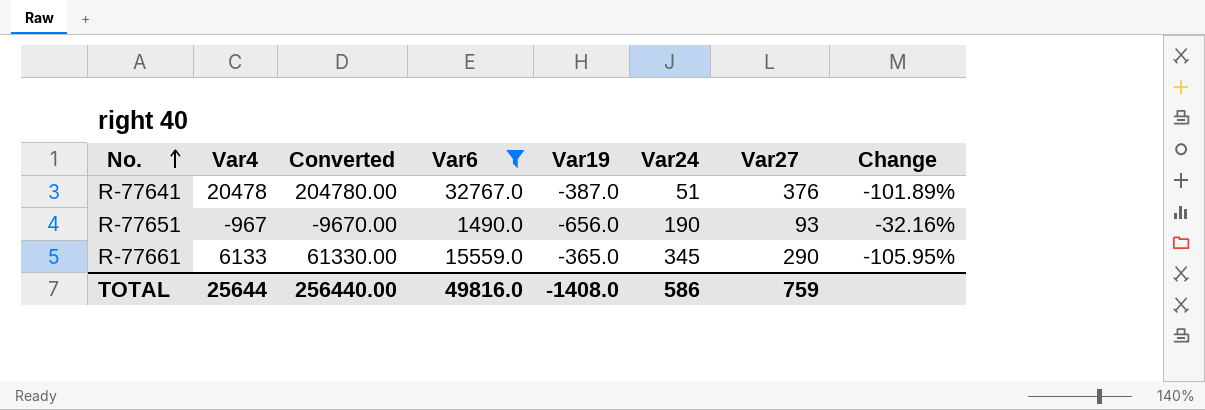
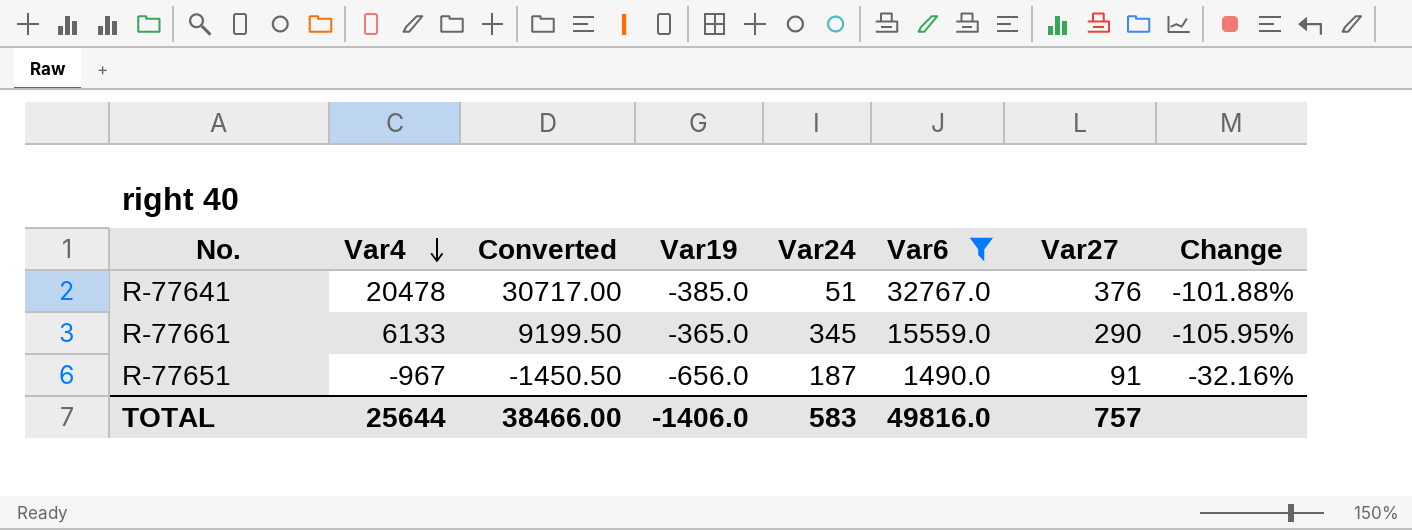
row order: No. ascending -> Var4 descending
column Converted | formula: [Var4] * 10 -> [Var4] * 1.5
column Var6 | position: 4 -> 6
R-77641 | Var19: -387.0 -> -385.0
R-77641 | Change: -101.89% -> -101.88%
R-77651 | Var24: 190 -> 187
R-77651 | Var27: 93 -> 91
TOTAL | Converted: 256440.00 -> 38466.00
TOTAL | Var19: -1408.0 -> -1406.0
TOTAL | Var24: 586 -> 583
TOTAL | Var27: 759 -> 757

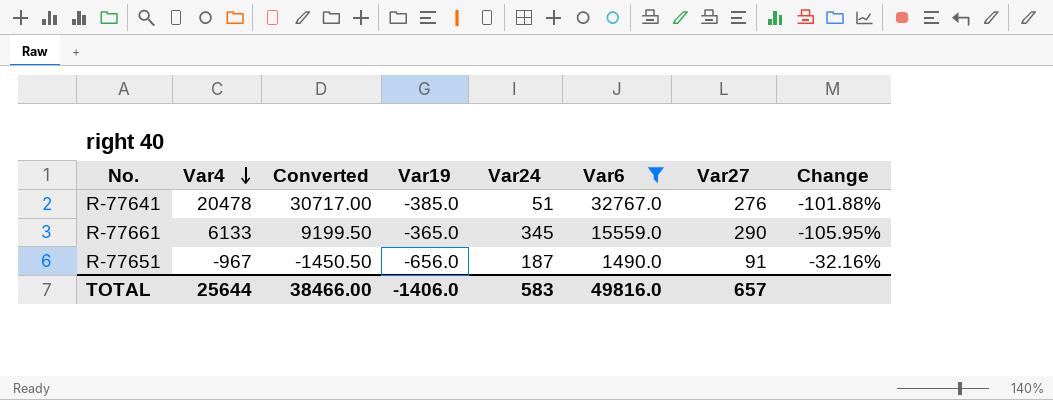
R-77641 | Var27: 376 -> 276
TOTAL | Var27: 757 -> 657

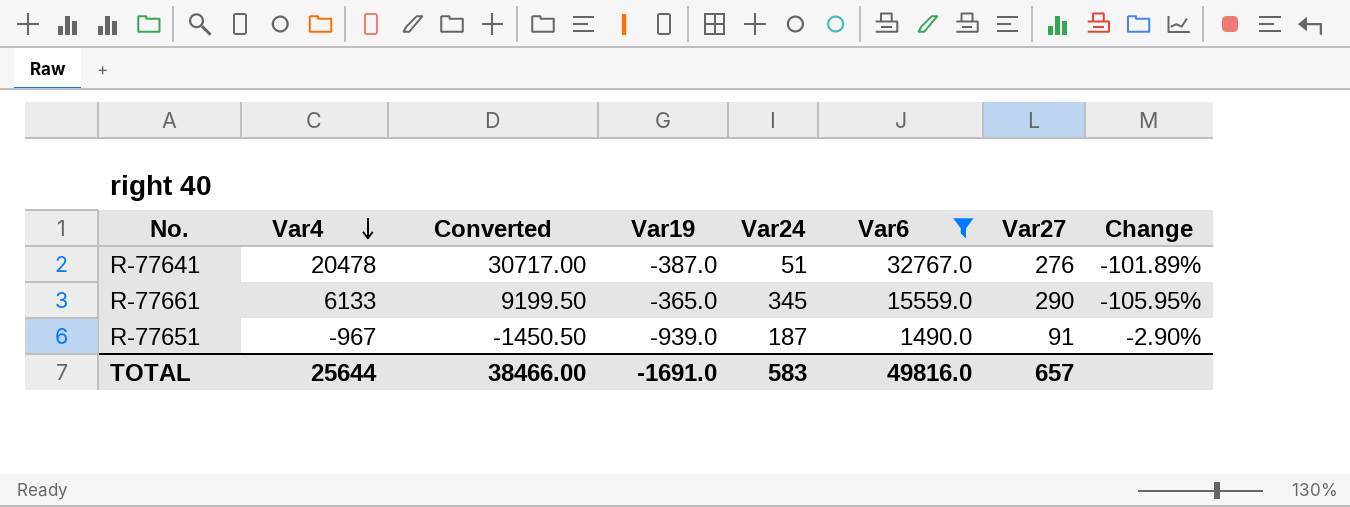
R-77641 | Var19: -385.0 -> -387.0
R-77641 | Change: -101.88% -> -101.89%
R-77651 | Var19: -656.0 -> -939.0
R-77651 | Change: -32.16% -> -2.90%
TOTAL | Var19: -1406.0 -> -1691.0

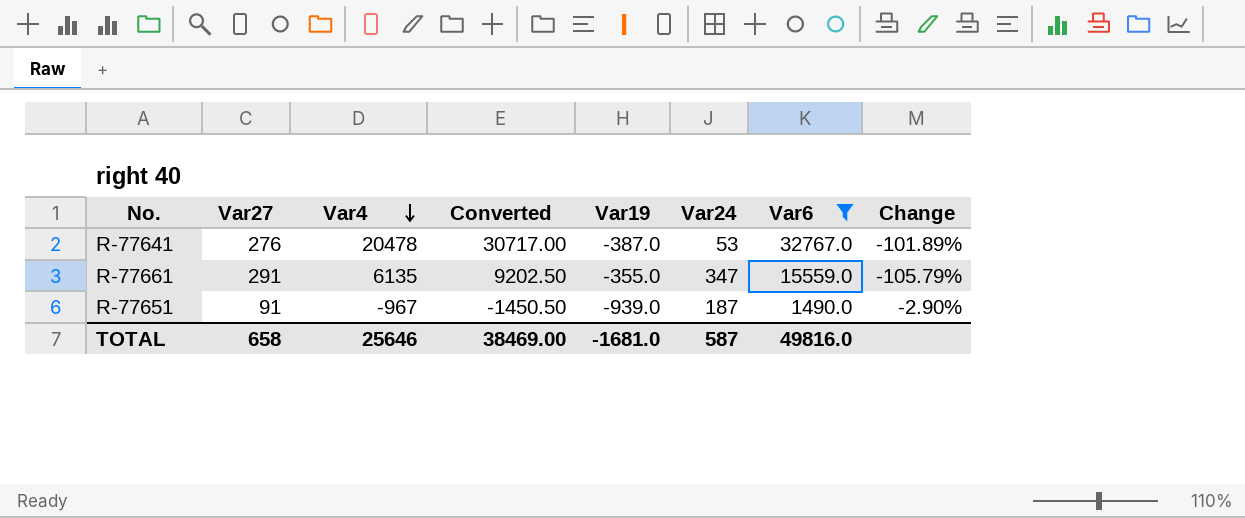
column Var27 | position: 7 -> 2
R-77641 | Var24: 51 -> 53
R-77661 | Var27: 290 -> 291
R-77661 | Var4: 6133 -> 6135
R-77661 | Converted: 9199.50 -> 9202.50
R-77661 | Var19: -365.0 -> -355.0
R-77661 | Var24: 345 -> 347
R-77661 | Change: -105.95% -> -105.79%
TOTAL | Var27: 657 -> 658
TOTAL | Var4: 25644 -> 25646
TOTAL | Converted: 38466.00 -> 38469.00
TOTAL | Var19: -1691.0 -> -1681.0
TOTAL | Var24: 583 -> 587

